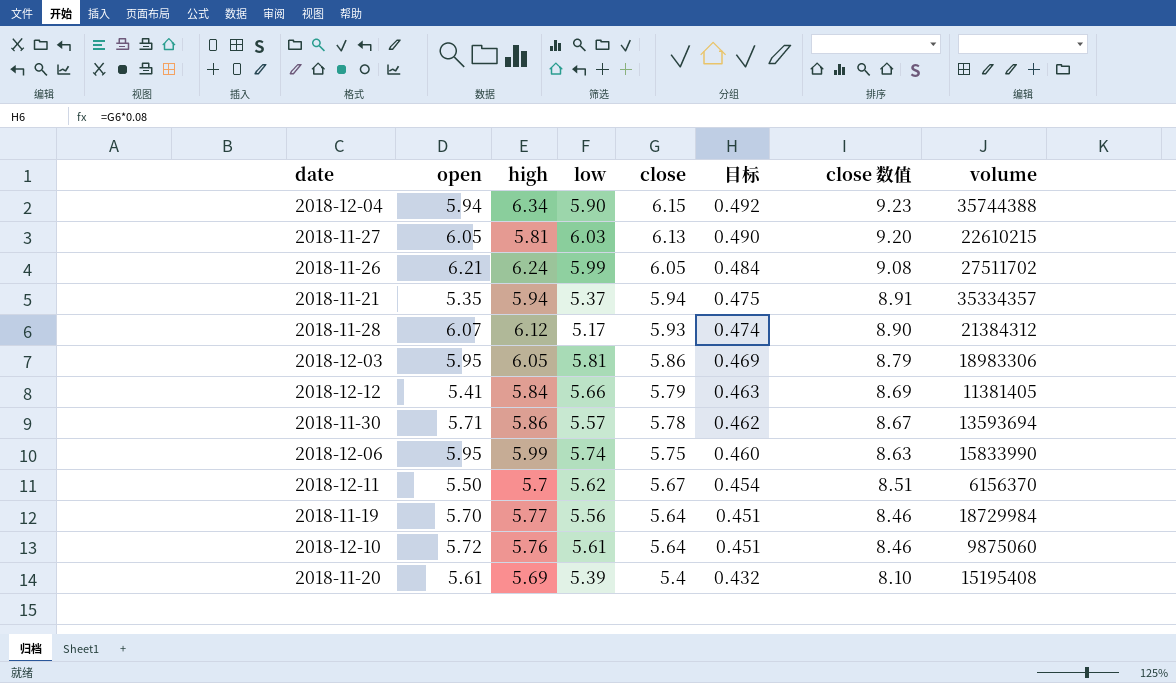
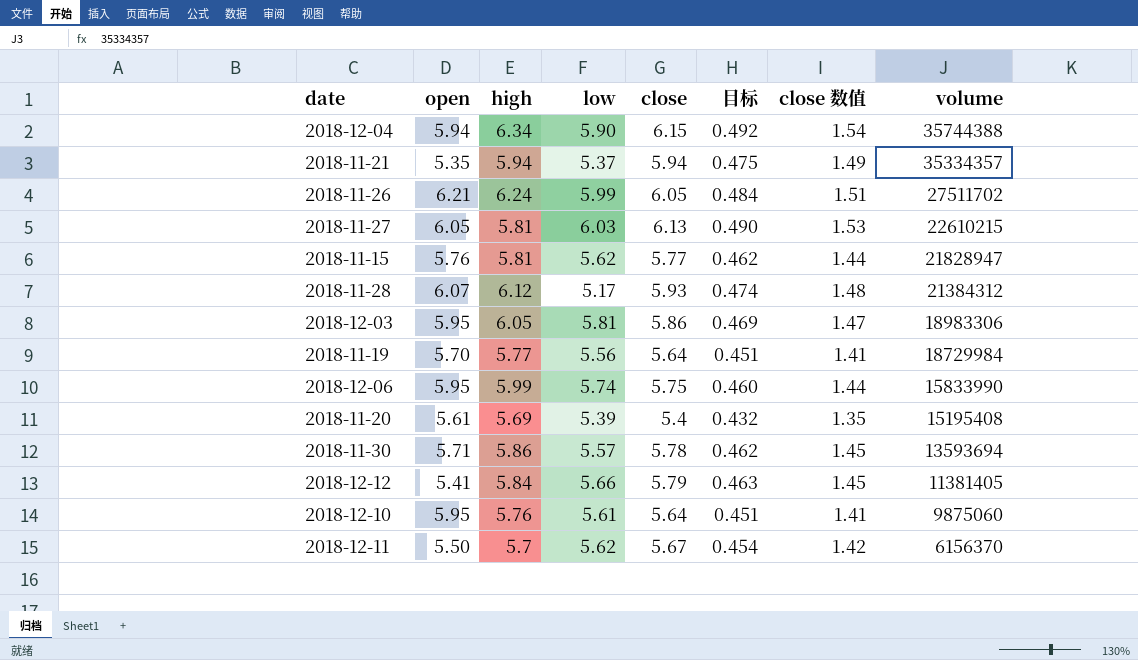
row order: close descending -> volume descending
column close 数值 | formula: [close] * 1.5 -> [close] * 0.25
row 2018-11-15: none -> 5.76 | 5.81 | 5.62 | 5.77 | 0.462 | 1.44 | 21828947
2018-12-10 | open: 5.72 -> 5.95

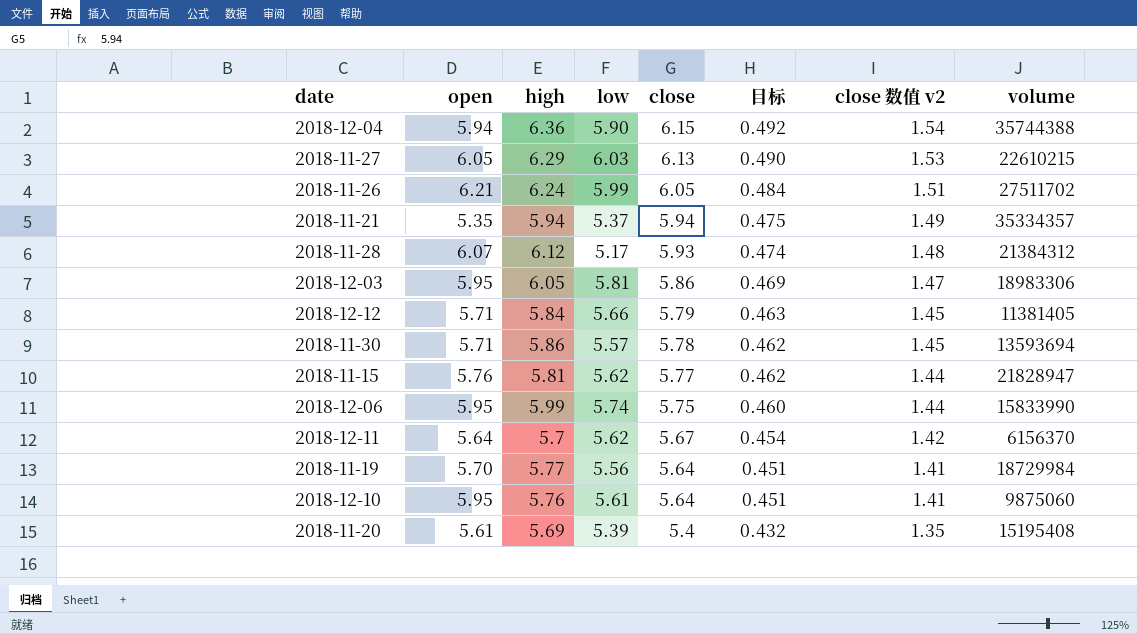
row order: volume descending -> close descending
column name: close 数值 -> close 数值 v2
2018-12-04 | high: 6.34 -> 6.36
2018-11-27 | high: 5.81 -> 6.29
2018-12-12 | open: 5.41 -> 5.71
2018-12-11 | open: 5.50 -> 5.64

